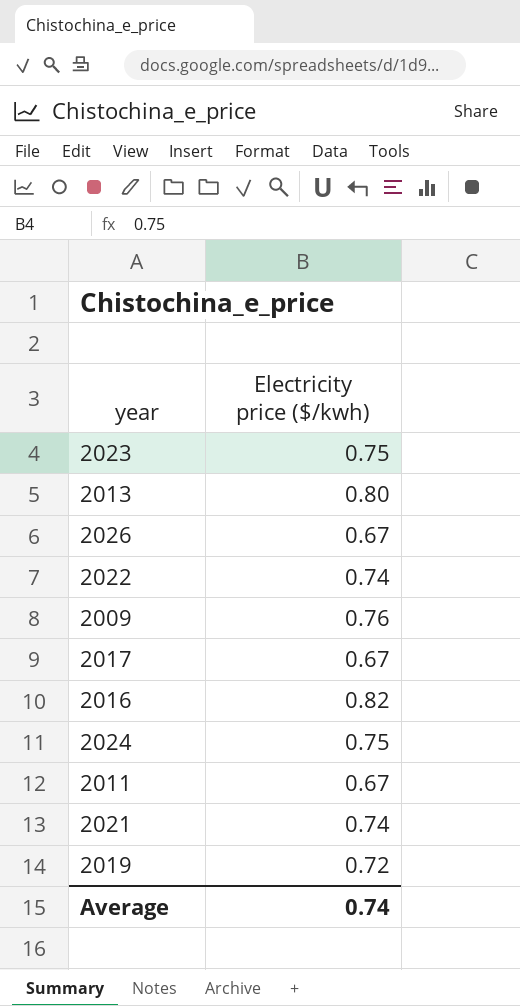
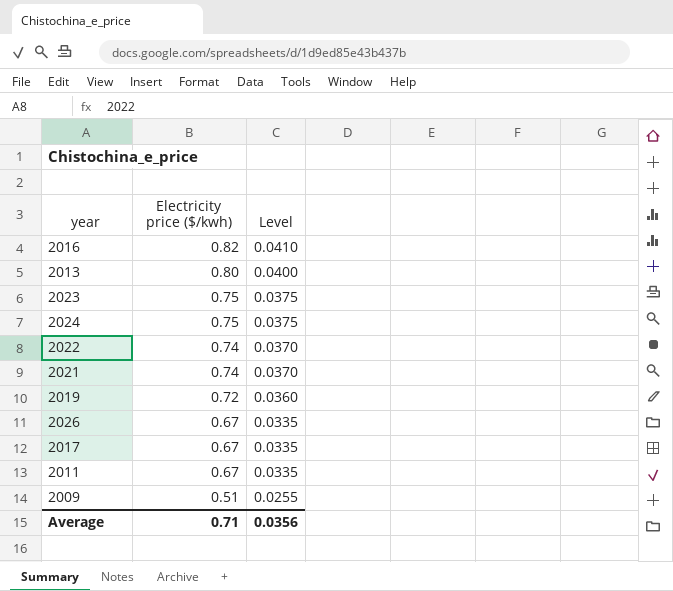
row order: none -> Electricity price ($/kwh) descending
column Level | formula: none -> [Electricity price ($/kwh)] * 0.05
2009 | Electricity price ($/kwh): 0.76 -> 0.51
Average | Electricity price ($/kwh): 0.74 -> 0.71

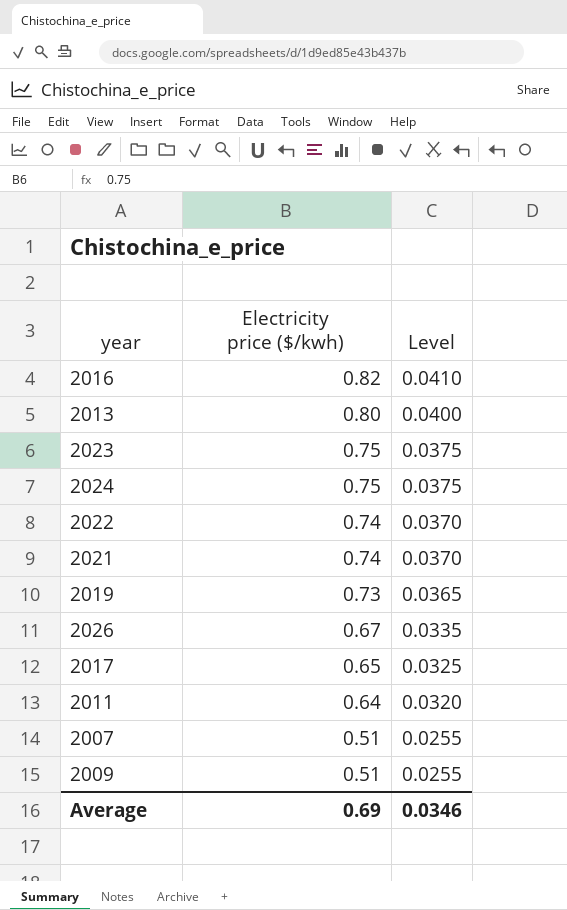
2019 | Electricity price ($/kwh): 0.72 -> 0.73
2019 | Level: 0.0360 -> 0.0365
2017 | Electricity price ($/kwh): 0.67 -> 0.65
2017 | Level: 0.0335 -> 0.0325
2011 | Electricity price ($/kwh): 0.67 -> 0.64
2011 | Level: 0.0335 -> 0.0320
row 2007: none -> 0.51 | 0.0255
Average | Electricity price ($/kwh): 0.71 -> 0.69
Average | Level: 0.0356 -> 0.0346

